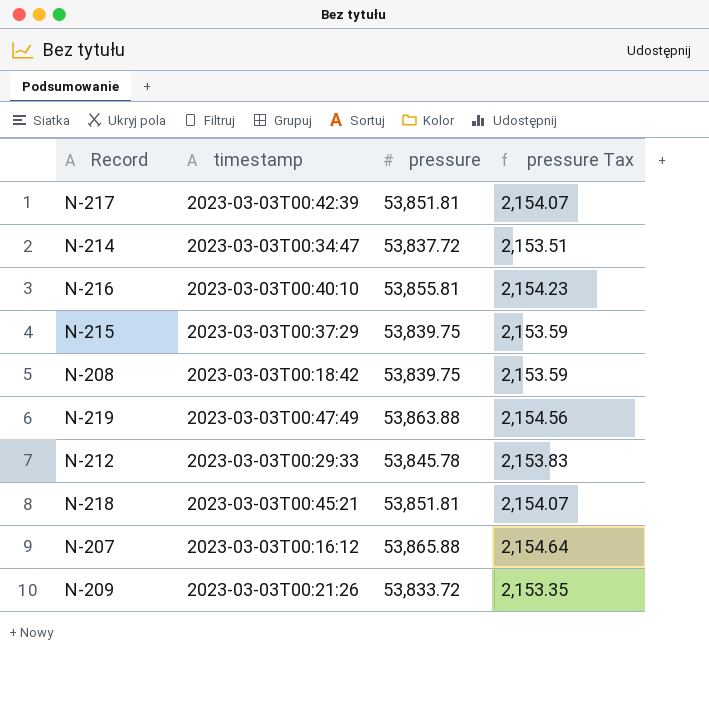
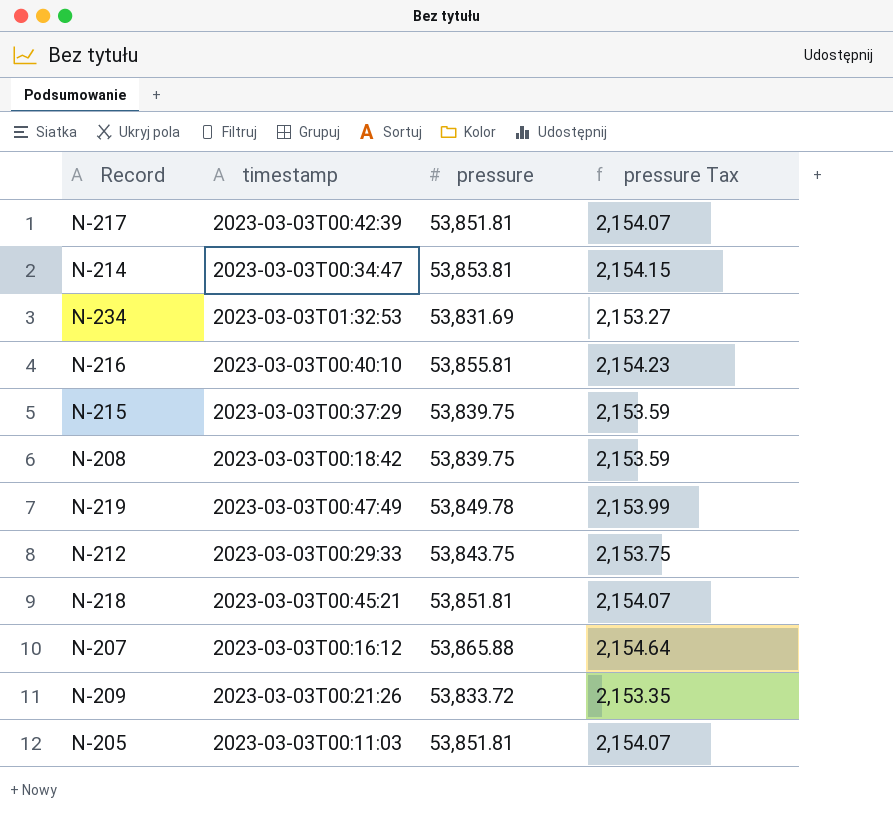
N-214 | pressure: 53,837.72 -> 53,853.81
N-214 | pressure Tax: 2,153.51 -> 2,154.15
row N-234: none -> 2023-03-03T01:32:53 | 53,831.69 | 2,153.27
N-219 | pressure: 53,863.88 -> 53,849.78
N-219 | pressure Tax: 2,154.56 -> 2,153.99
N-212 | pressure: 53,845.78 -> 53,843.75
N-212 | pressure Tax: 2,153.83 -> 2,153.75
row N-205: none -> 2023-03-03T00:11:03 | 53,851.81 | 2,154.07

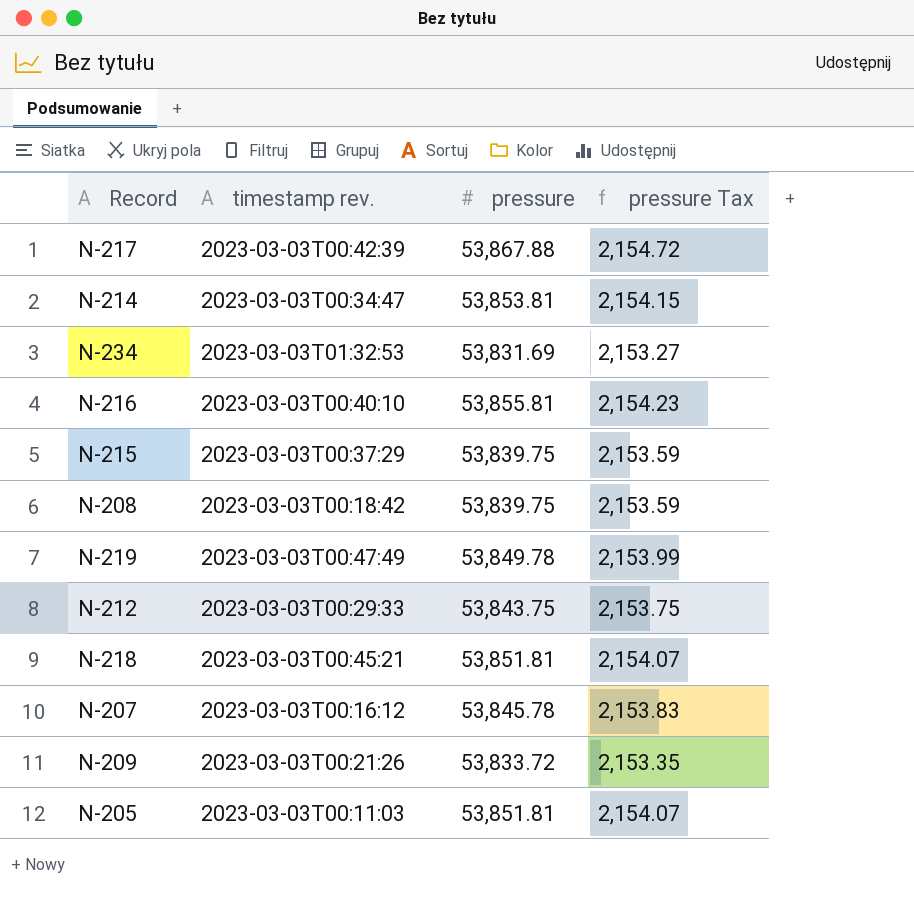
column name: timestamp -> timestamp rev.
N-217 | pressure: 53,851.81 -> 53,867.88
N-217 | pressure Tax: 2,154.07 -> 2,154.72
N-207 | pressure: 53,865.88 -> 53,845.78
N-207 | pressure Tax: 2,154.64 -> 2,153.83

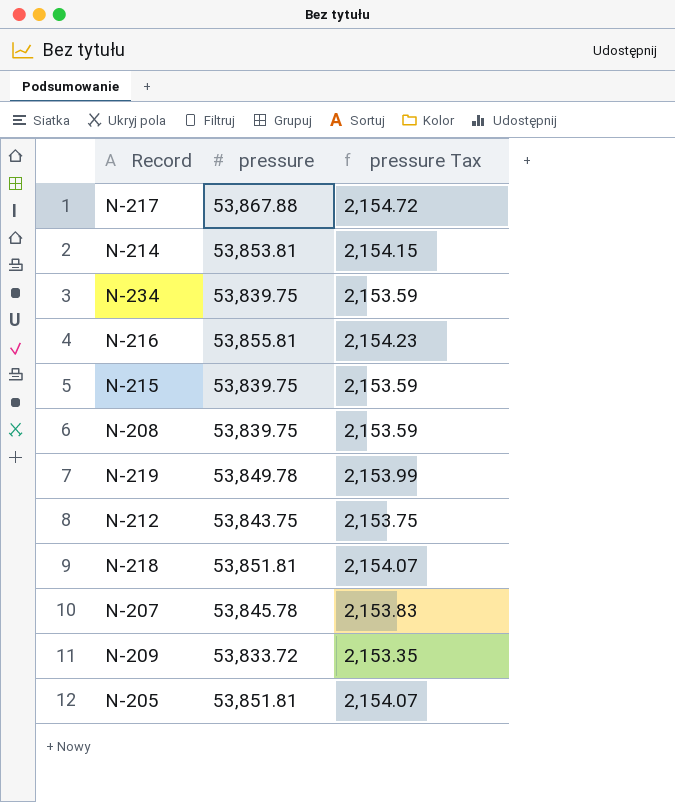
column timestamp rev. | position: 2 -> none
N-234 | pressure: 53,831.69 -> 53,839.75
N-234 | pressure Tax: 2,153.27 -> 2,153.59

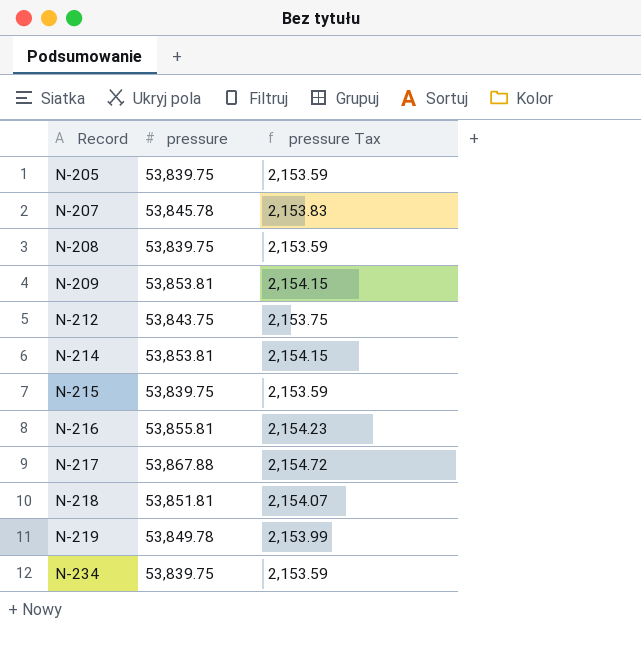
row order: none -> Record ascending
N-205 | pressure: 53,851.81 -> 53,839.75
N-205 | pressure Tax: 2,154.07 -> 2,153.59
N-209 | pressure: 53,833.72 -> 53,853.81
N-209 | pressure Tax: 2,153.35 -> 2,154.15

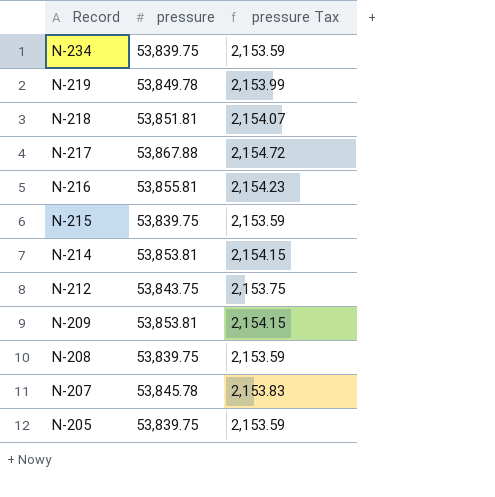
row order: Record ascending -> Record descending

